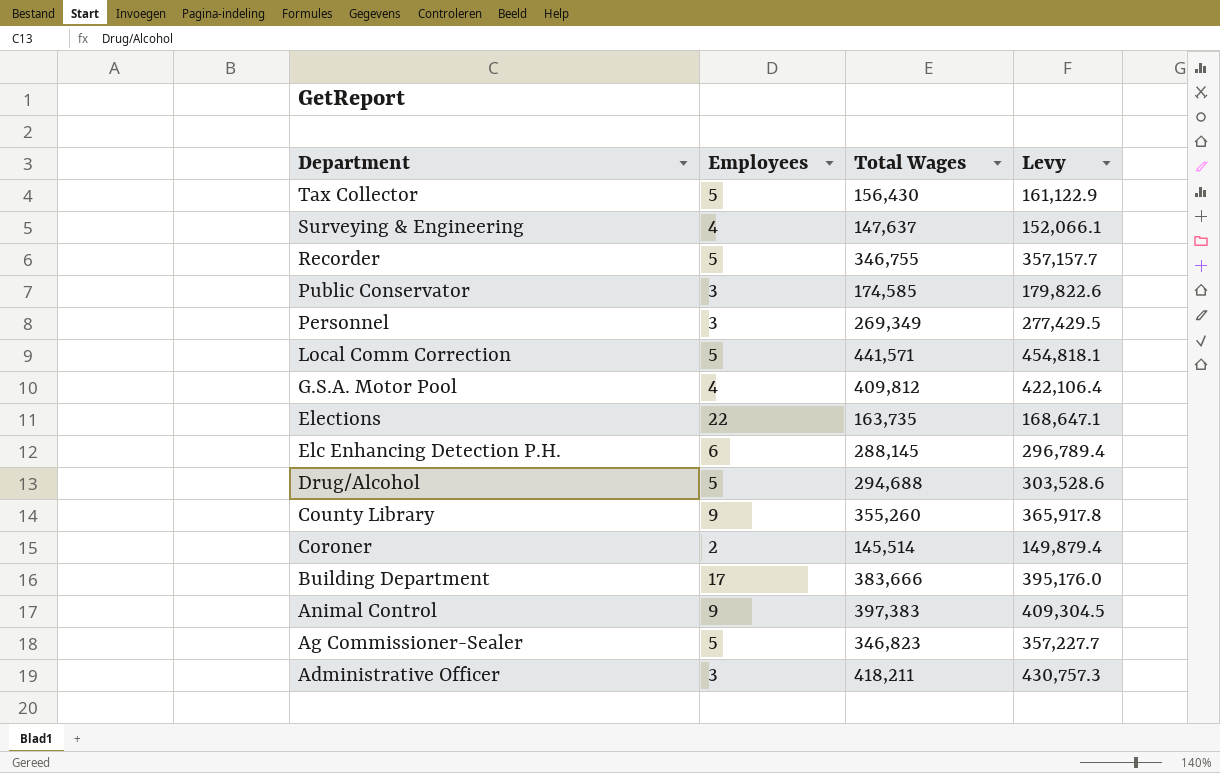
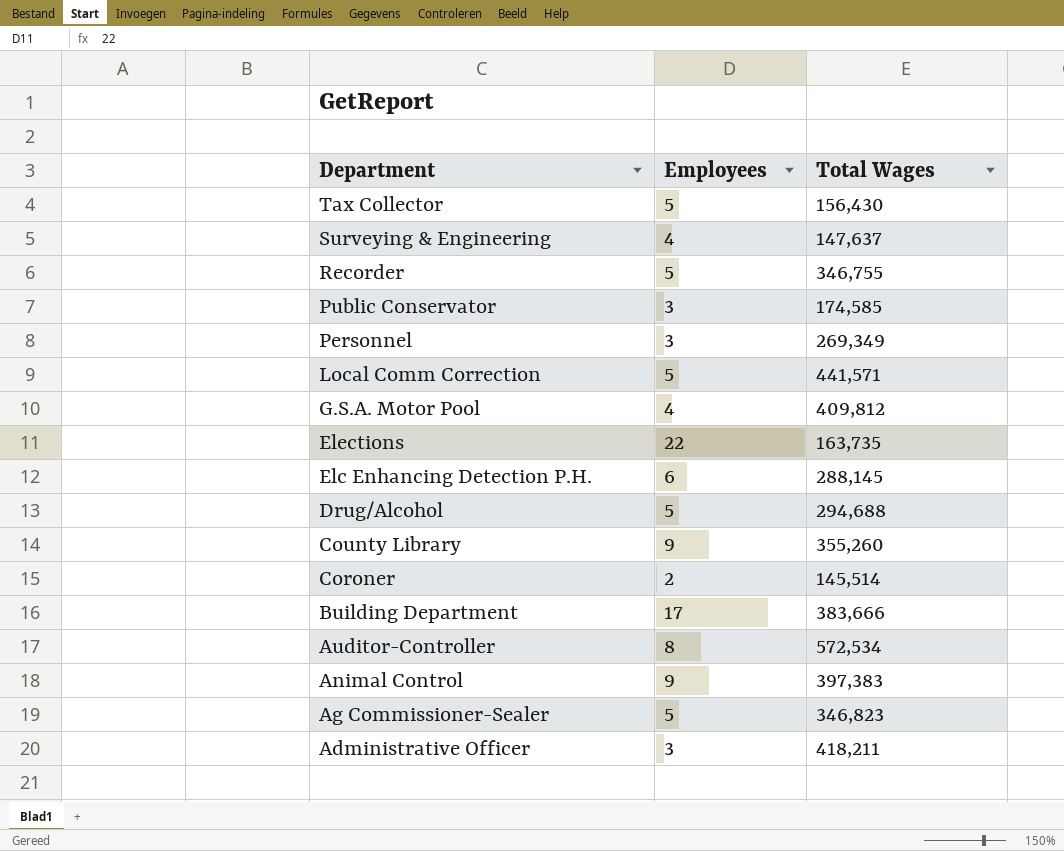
column Levy | formula: [Total Wages] * 1.03 -> none
row Auditor-Controller: none -> 8 | 572,534

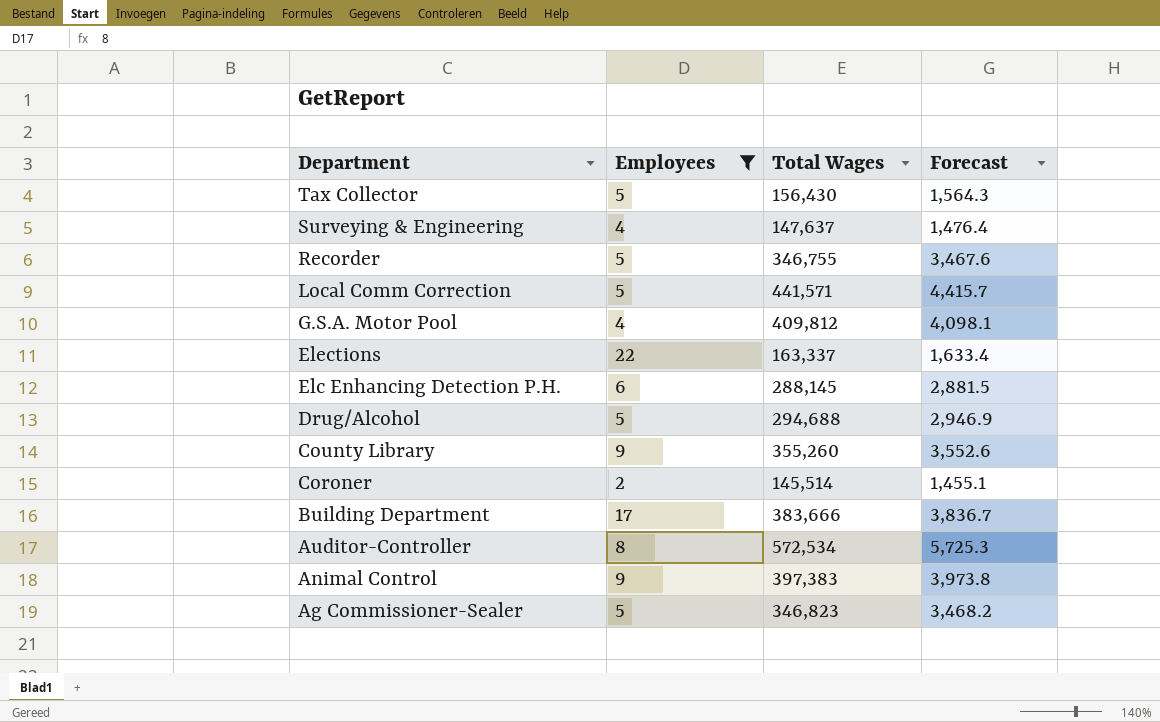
filter: none -> Employees != 3
column Forecast | formula: none -> [Total Wages] * 0.01
Elections | Total Wages: 163,735 -> 163,337

